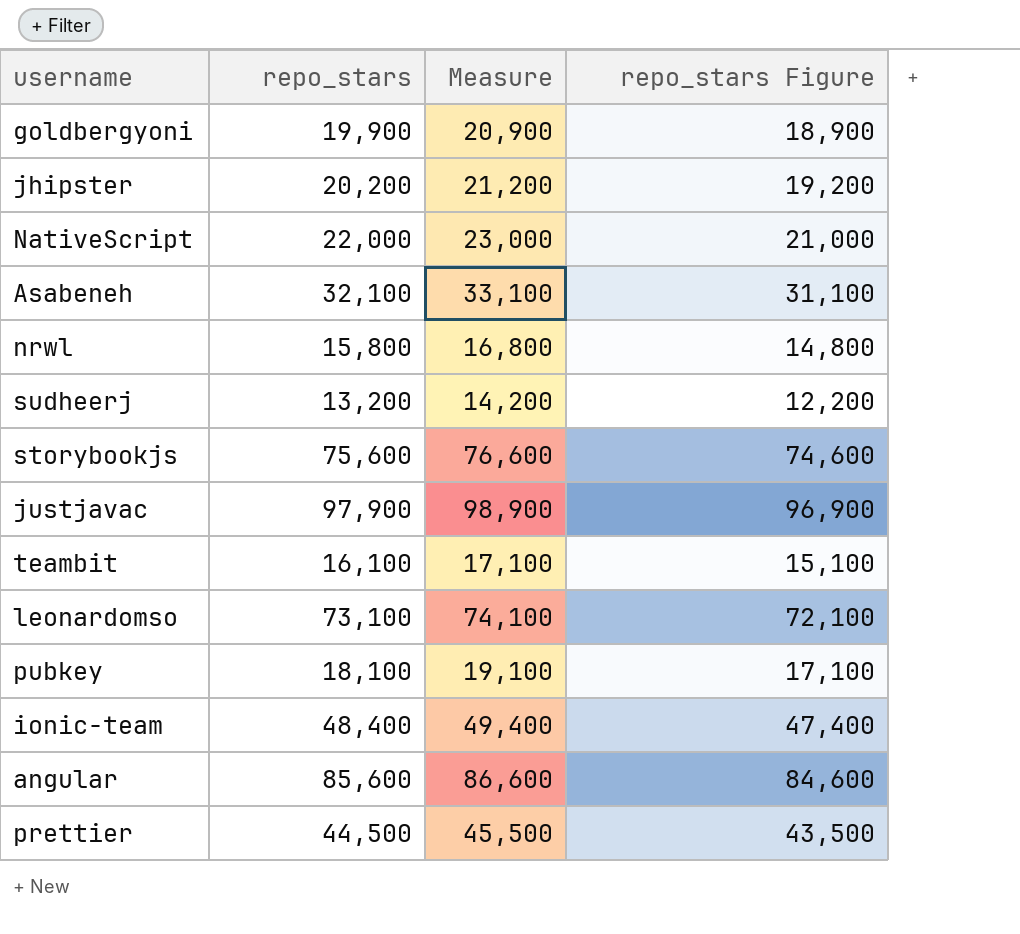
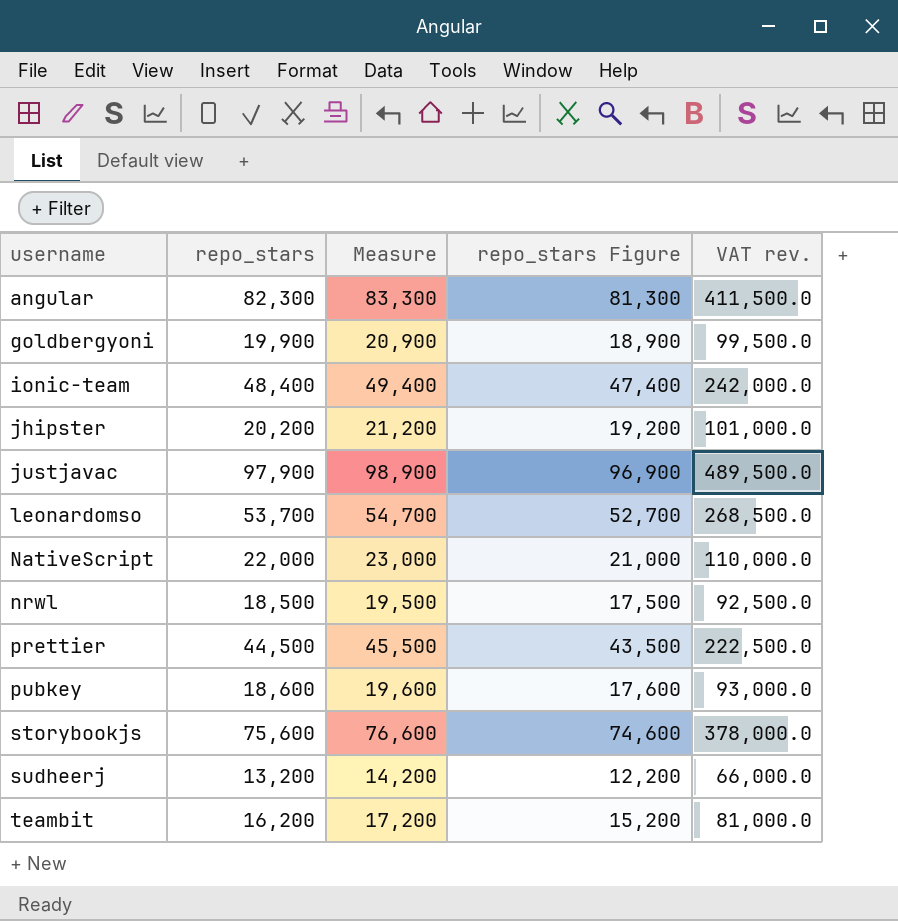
row order: none -> username ascending
column VAT rev. | formula: none -> [repo_stars] * 5
row Asabeneh: 32,100 | 33,100 | 31,100 -> none
angular | repo_stars: 85,600 -> 82,300
angular | Measure: 86,600 -> 83,300
angular | repo_stars Figure: 84,600 -> 81,300
leonardomso | repo_stars: 73,100 -> 53,700
leonardomso | Measure: 74,100 -> 54,700
leonardomso | repo_stars Figure: 72,100 -> 52,700
nrwl | repo_stars: 15,800 -> 18,500
nrwl | Measure: 16,800 -> 19,500
nrwl | repo_stars Figure: 14,800 -> 17,500
pubkey | repo_stars: 18,100 -> 18,600
pubkey | Measure: 19,100 -> 19,600
pubkey | repo_stars Figure: 17,100 -> 17,600
teambit | repo_stars: 16,100 -> 16,200
teambit | Measure: 17,100 -> 17,200
teambit | repo_stars Figure: 15,100 -> 15,200

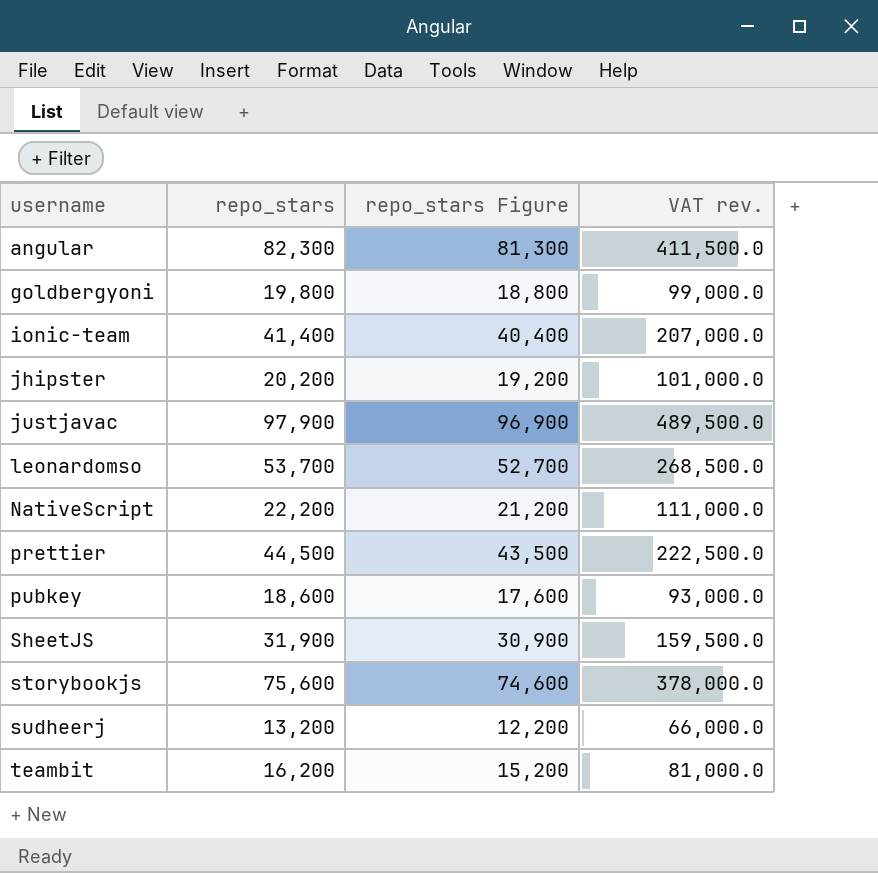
column Measure | formula: [repo_stars] + 1000 -> none
row nrwl: 18,500 | 19,500 | 17,500 | 92,500.0 -> none
goldbergyoni | repo_stars: 19,900 -> 19,800
goldbergyoni | repo_stars Figure: 18,900 -> 18,800
goldbergyoni | VAT rev.: 99,500.0 -> 99,000.0
ionic-team | repo_stars: 48,400 -> 41,400
ionic-team | repo_stars Figure: 47,400 -> 40,400
ionic-team | VAT rev.: 242,000.0 -> 207,000.0
NativeScript | repo_stars: 22,000 -> 22,200
NativeScript | repo_stars Figure: 21,000 -> 21,200
NativeScript | VAT rev.: 110,000.0 -> 111,000.0
row SheetJS: none -> 31,900 | 30,900 | 159,500.0

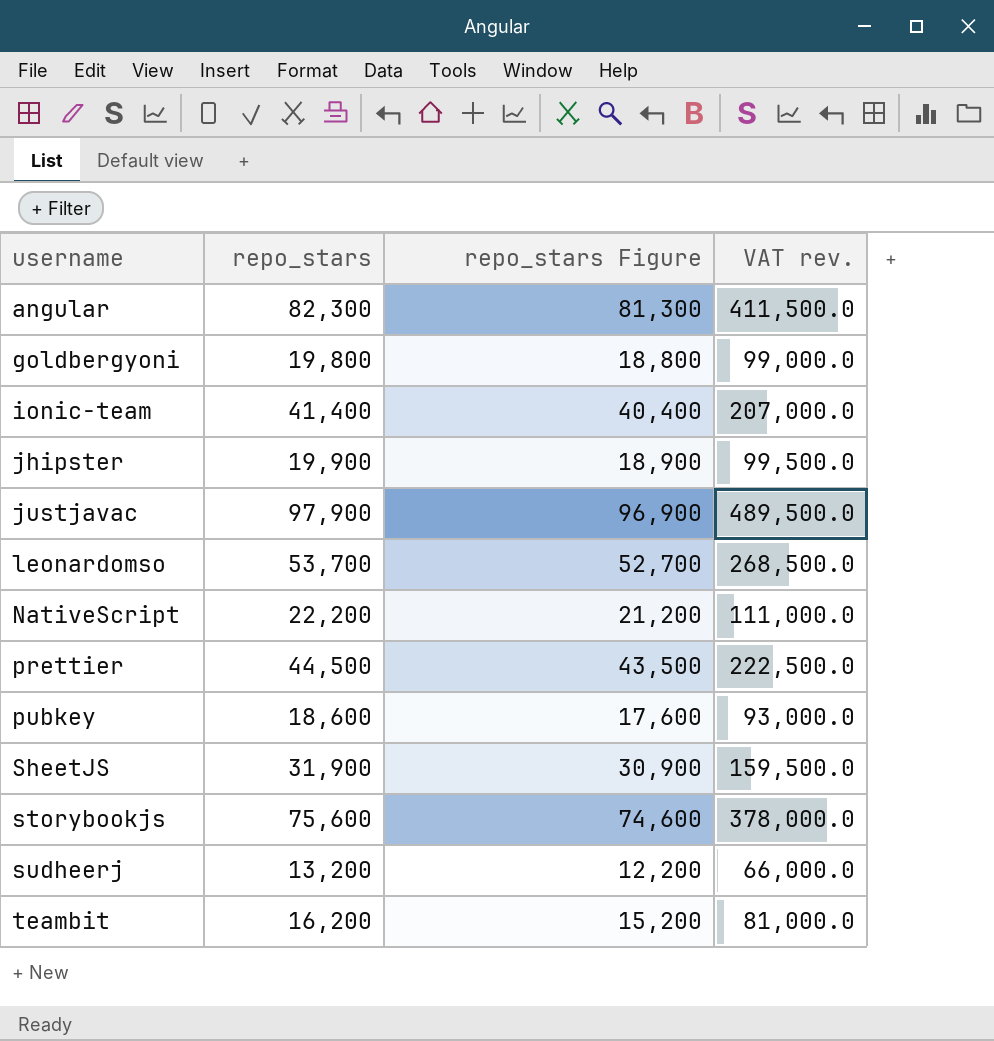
jhipster | repo_stars: 20,200 -> 19,900
jhipster | repo_stars Figure: 19,200 -> 18,900
jhipster | VAT rev.: 101,000.0 -> 99,500.0

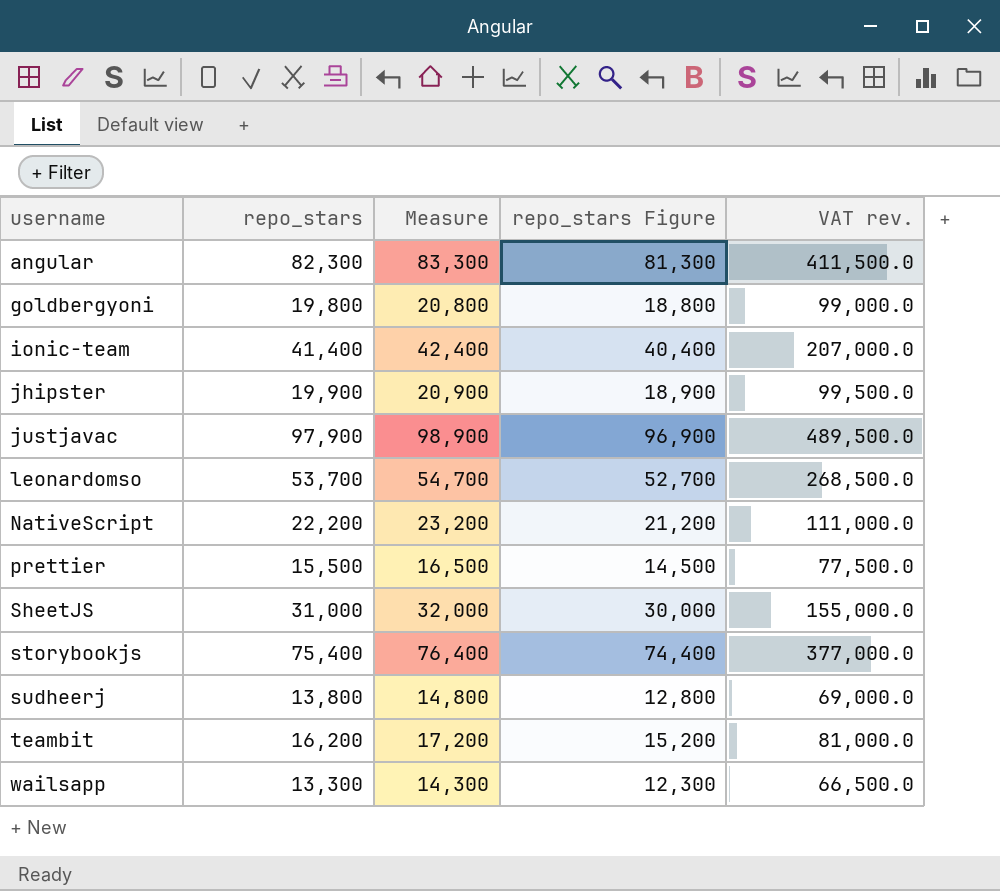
column Measure | formula: none -> [repo_stars] + 1000
row pubkey: 18,600 | 17,600 | 93,000.0 -> none
prettier | repo_stars: 44,500 -> 15,500
prettier | repo_stars Figure: 43,500 -> 14,500
prettier | VAT rev.: 222,500.0 -> 77,500.0
SheetJS | repo_stars: 31,900 -> 31,000
SheetJS | repo_stars Figure: 30,900 -> 30,000
SheetJS | VAT rev.: 159,500.0 -> 155,000.0
storybookjs | repo_stars: 75,600 -> 75,400
storybookjs | repo_stars Figure: 74,600 -> 74,400
storybookjs | VAT rev.: 378,000.0 -> 377,000.0
sudheerj | repo_stars: 13,200 -> 13,800
sudheerj | repo_stars Figure: 12,200 -> 12,800
sudheerj | VAT rev.: 66,000.0 -> 69,000.0
row wailsapp: none -> 13,300 | 14,300 | 12,300 | 66,500.0

